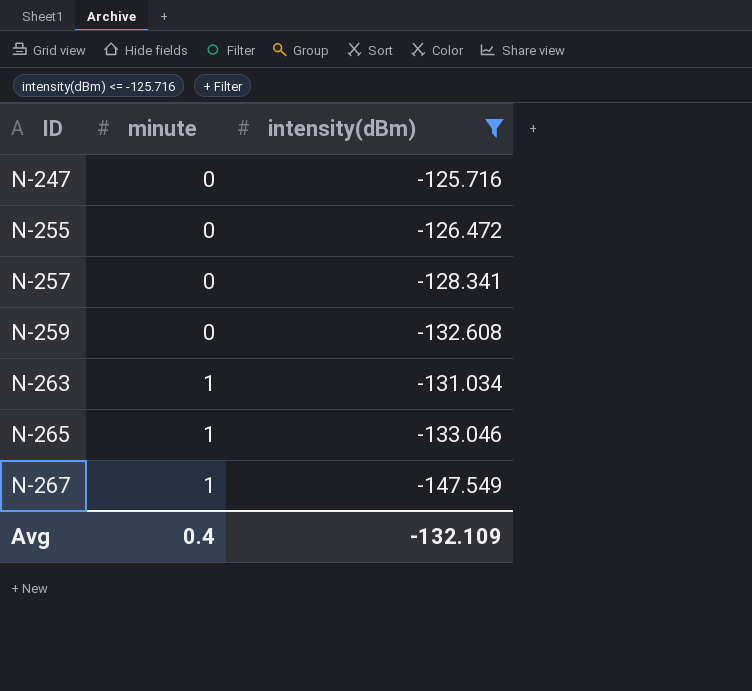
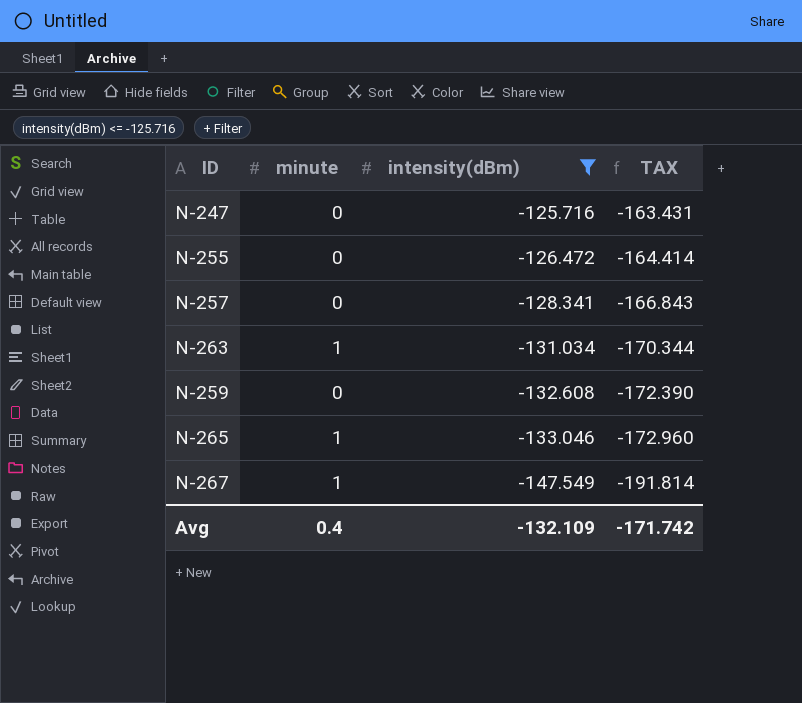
row order: ID ascending -> intensity(dBm) descending
column TAX | formula: none -> [intensity(dBm)] * 1.3

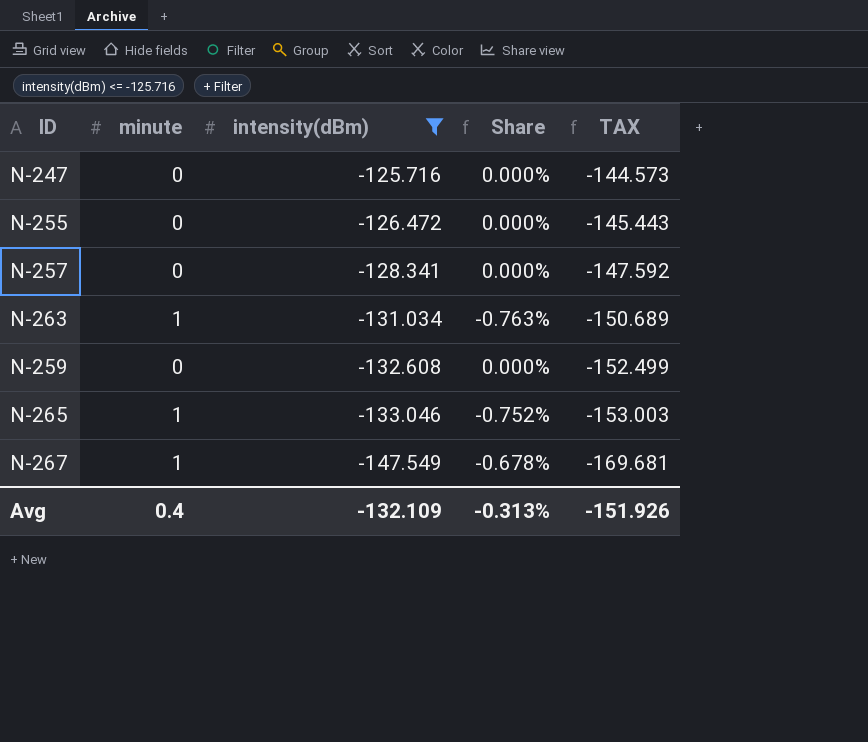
column Share | formula: none -> [minute] / [intensity(dBm)]
column TAX | formula: [intensity(dBm)] * 1.3 -> [intensity(dBm)] * 1.15
Avg | TAX: -171.742 -> -151.926

